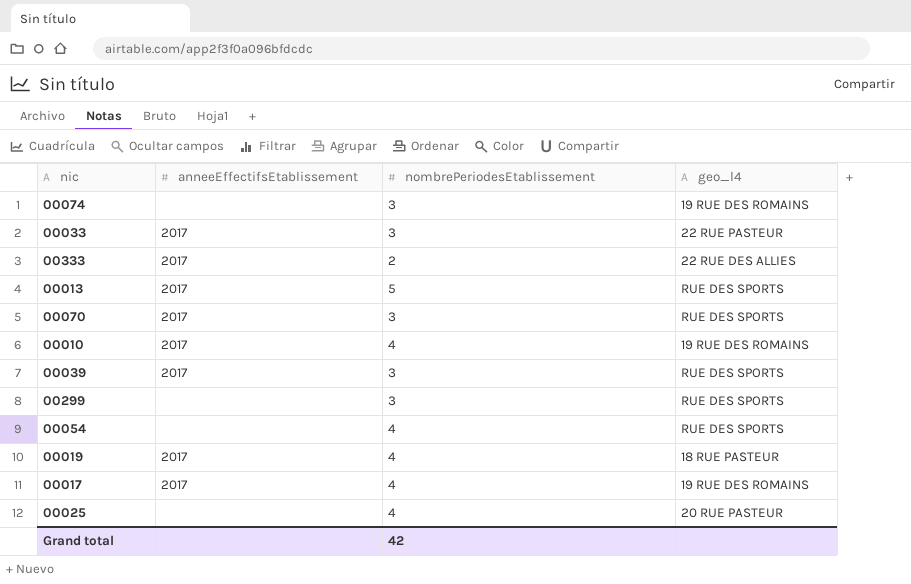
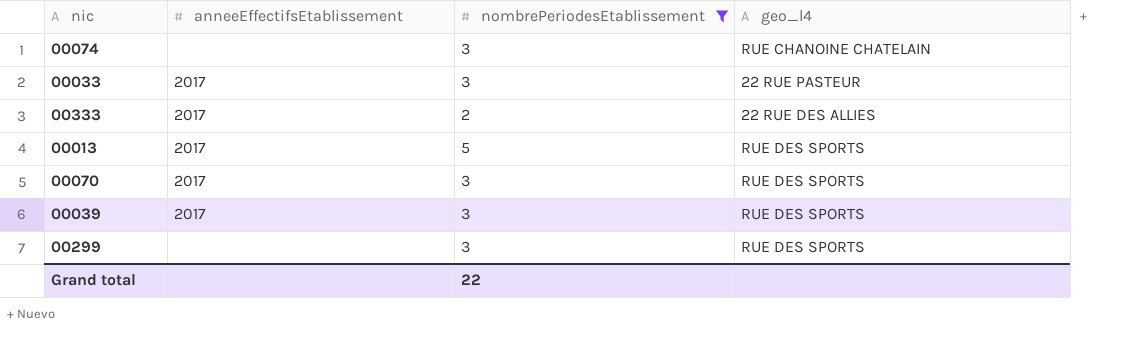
filter: none -> nombrePeriodesEtablissement != 4
00074 | geo_l4: 19 RUE DES ROMAINS -> RUE CHANOINE CHATELAIN
Grand total | nombrePeriodesEtablissement: 42 -> 22

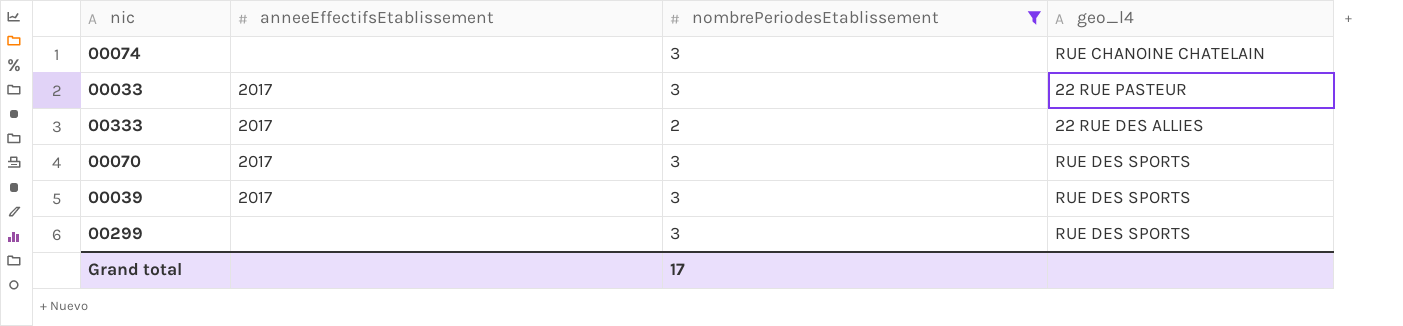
row 00013: 2017 | 5 | RUE DES SPORTS -> none
Grand total | nombrePeriodesEtablissement: 22 -> 17

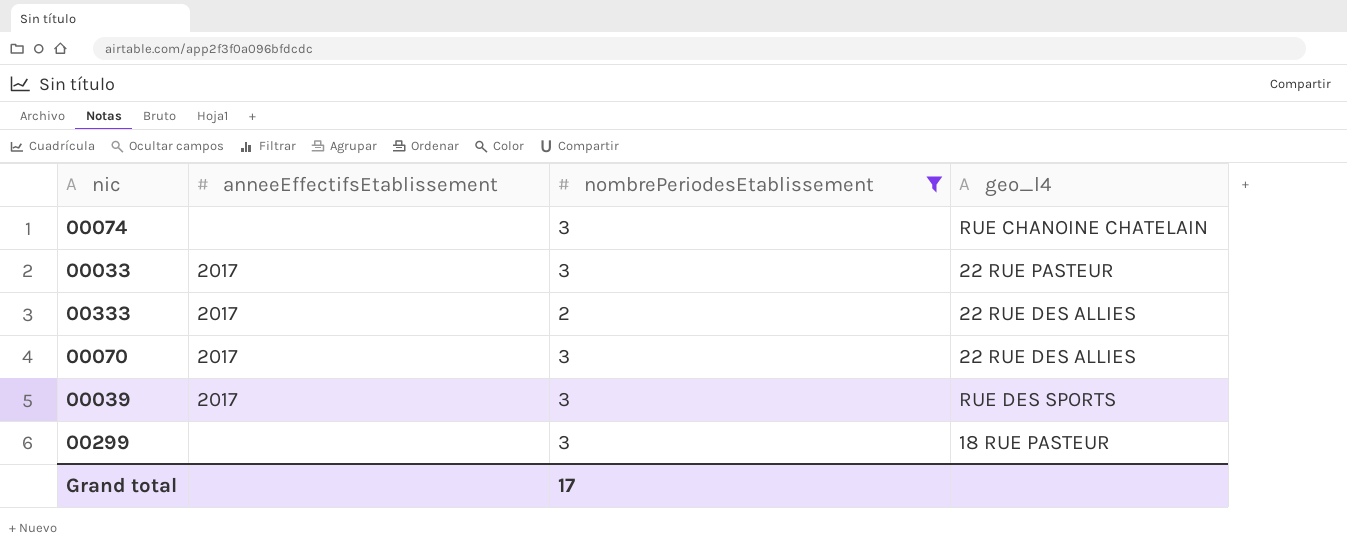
00070 | geo_l4: RUE DES SPORTS -> 22 RUE DES ALLIES
00299 | geo_l4: RUE DES SPORTS -> 18 RUE PASTEUR

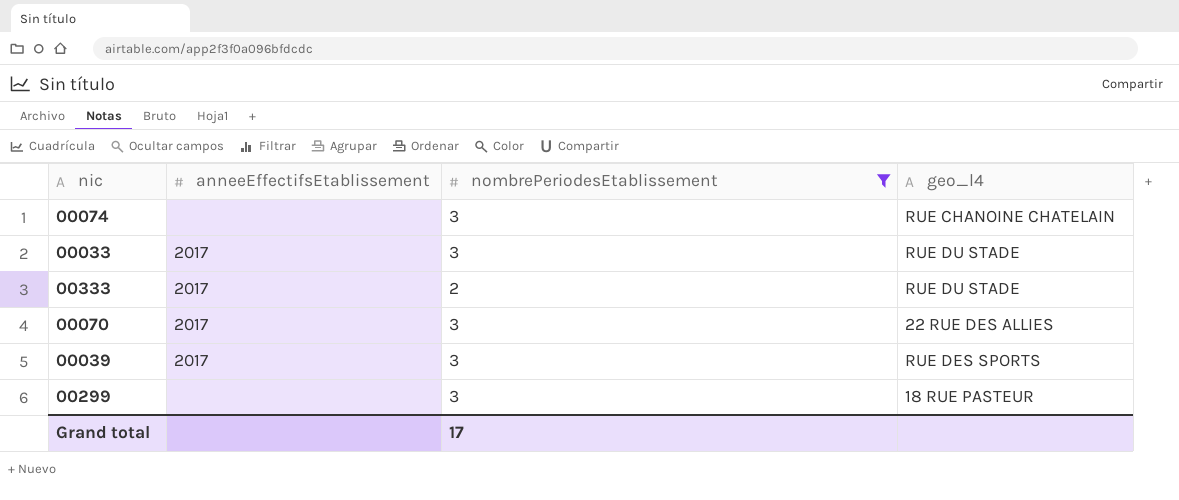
00033 | geo_l4: 22 RUE PASTEUR -> RUE DU STADE
00333 | geo_l4: 22 RUE DES ALLIES -> RUE DU STADE

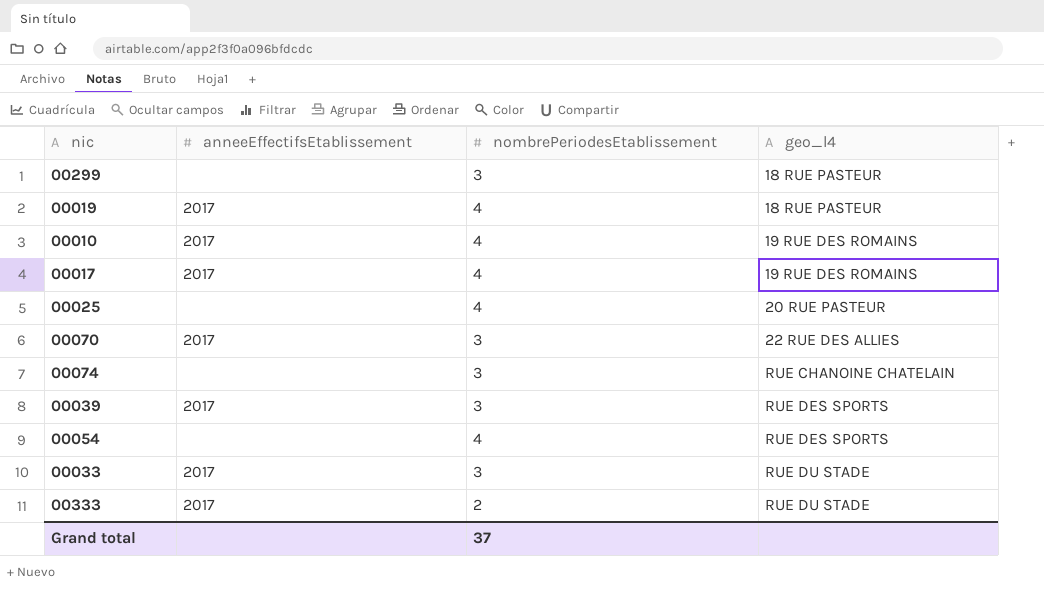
filter: nombrePeriodesEtablissement != 4 -> none
row order: none -> geo_l4 ascending
Grand total | nombrePeriodesEtablissement: 17 -> 37

